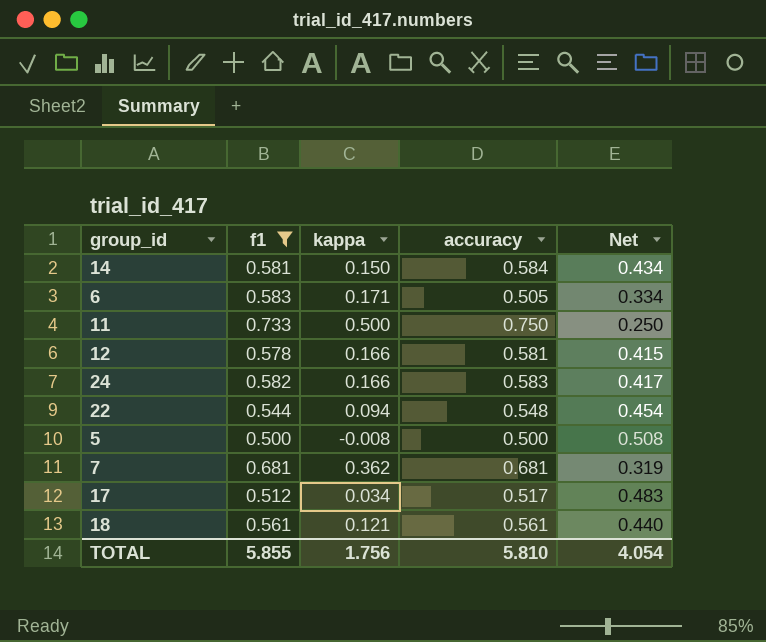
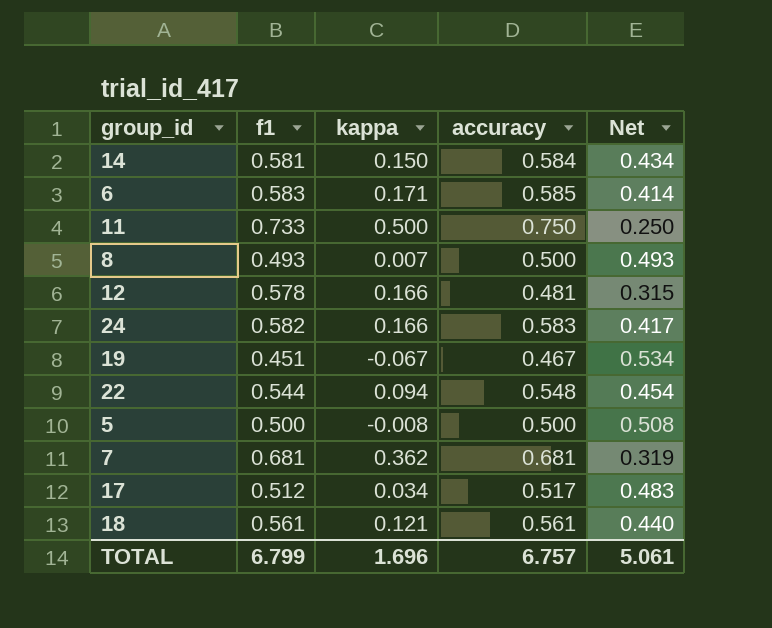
filter: f1 >= 0.500 -> none
6 | accuracy: 0.505 -> 0.585
6 | Net: 0.334 -> 0.414
12 | accuracy: 0.581 -> 0.481
12 | Net: 0.415 -> 0.315
TOTAL | f1: 5.855 -> 6.799
TOTAL | kappa: 1.756 -> 1.696
TOTAL | accuracy: 5.810 -> 6.757
TOTAL | Net: 4.054 -> 5.061

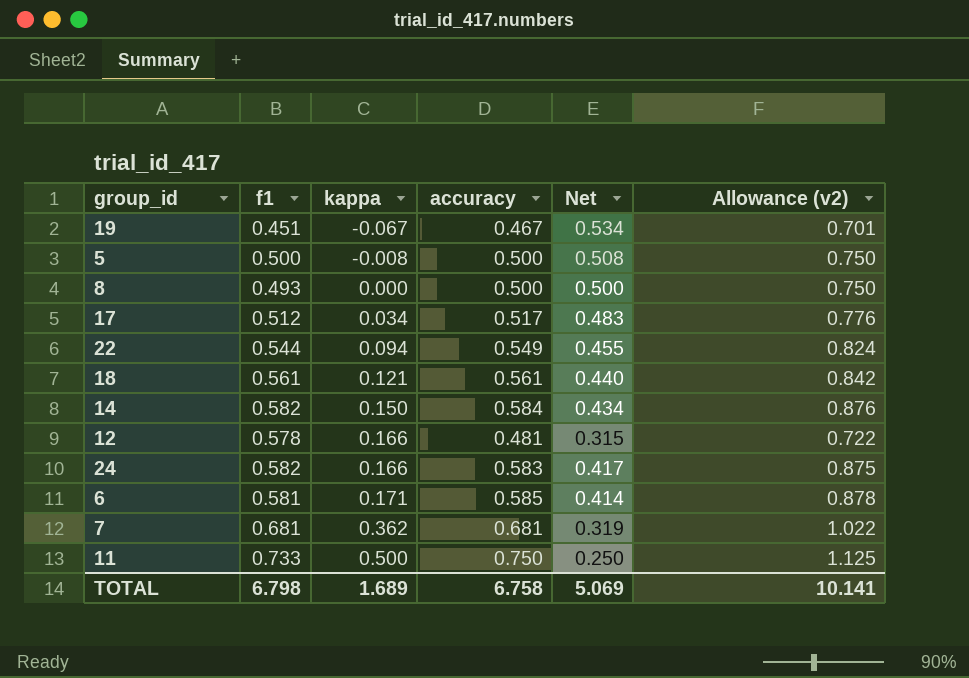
row order: none -> kappa ascending
column Allowance (v2) | formula: none -> [accuracy] * 1.5
8 | kappa: 0.007 -> 0.000
8 | Net: 0.493 -> 0.500
22 | accuracy: 0.548 -> 0.549
22 | Net: 0.454 -> 0.455
14 | f1: 0.581 -> 0.582
6 | f1: 0.583 -> 0.581
TOTAL | f1: 6.799 -> 6.798
TOTAL | kappa: 1.696 -> 1.689
TOTAL | accuracy: 6.757 -> 6.758
TOTAL | Net: 5.061 -> 5.069

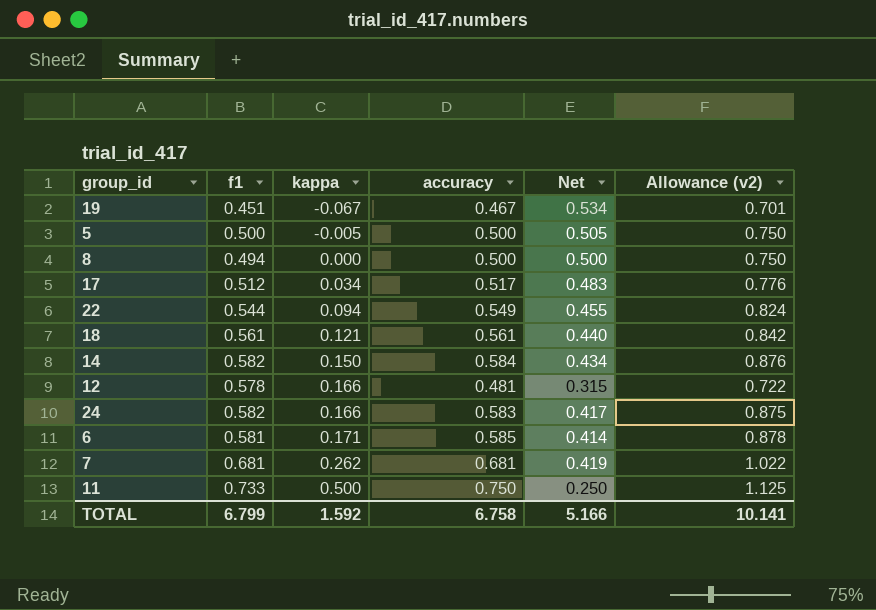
5 | kappa: -0.008 -> -0.005
5 | Net: 0.508 -> 0.505
8 | f1: 0.493 -> 0.494
7 | kappa: 0.362 -> 0.262
7 | Net: 0.319 -> 0.419
TOTAL | f1: 6.798 -> 6.799
TOTAL | kappa: 1.689 -> 1.592
TOTAL | Net: 5.069 -> 5.166

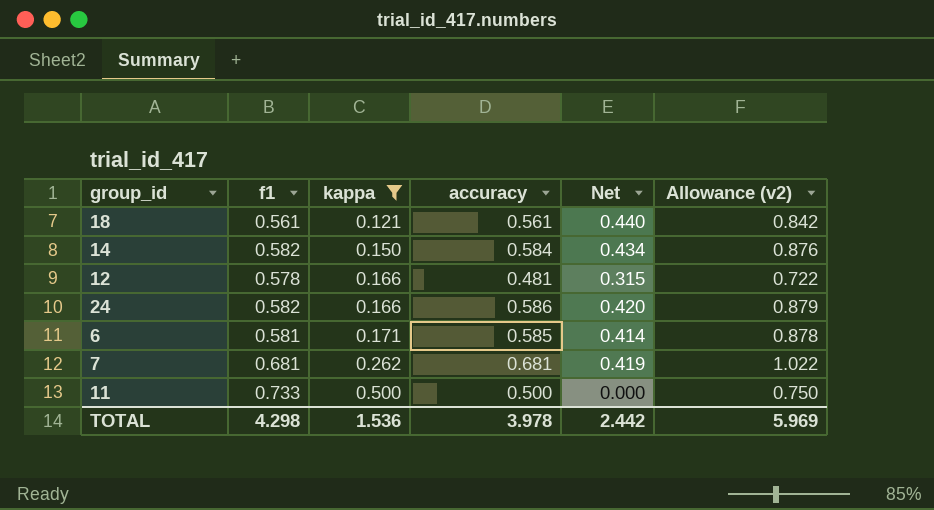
filter: none -> kappa >= 0.121
24 | accuracy: 0.583 -> 0.586
24 | Net: 0.417 -> 0.420
24 | Allowance (v2): 0.875 -> 0.879
11 | accuracy: 0.750 -> 0.500
11 | Net: 0.250 -> 0.000
11 | Allowance (v2): 1.125 -> 0.750
TOTAL | f1: 6.799 -> 4.298
TOTAL | kappa: 1.592 -> 1.536
TOTAL | accuracy: 6.758 -> 3.978
TOTAL | Net: 5.166 -> 2.442
TOTAL | Allowance (v2): 10.141 -> 5.969

